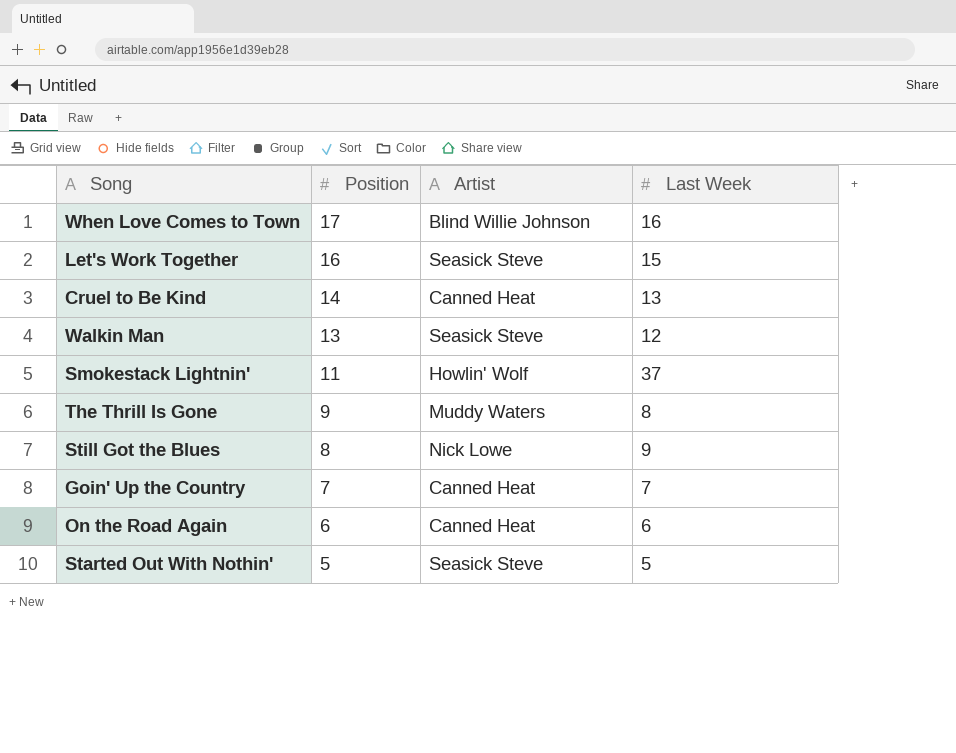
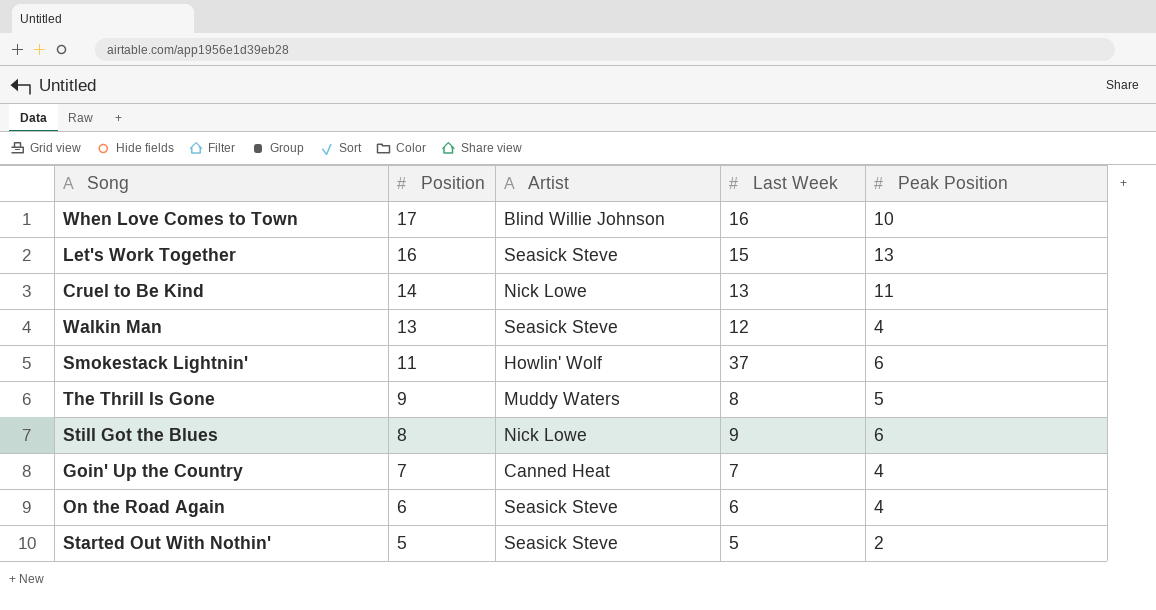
column Peak Position | position: none -> 5
Cruel to Be Kind | Artist: Canned Heat -> Nick Lowe
On the Road Again | Artist: Canned Heat -> Seasick Steve

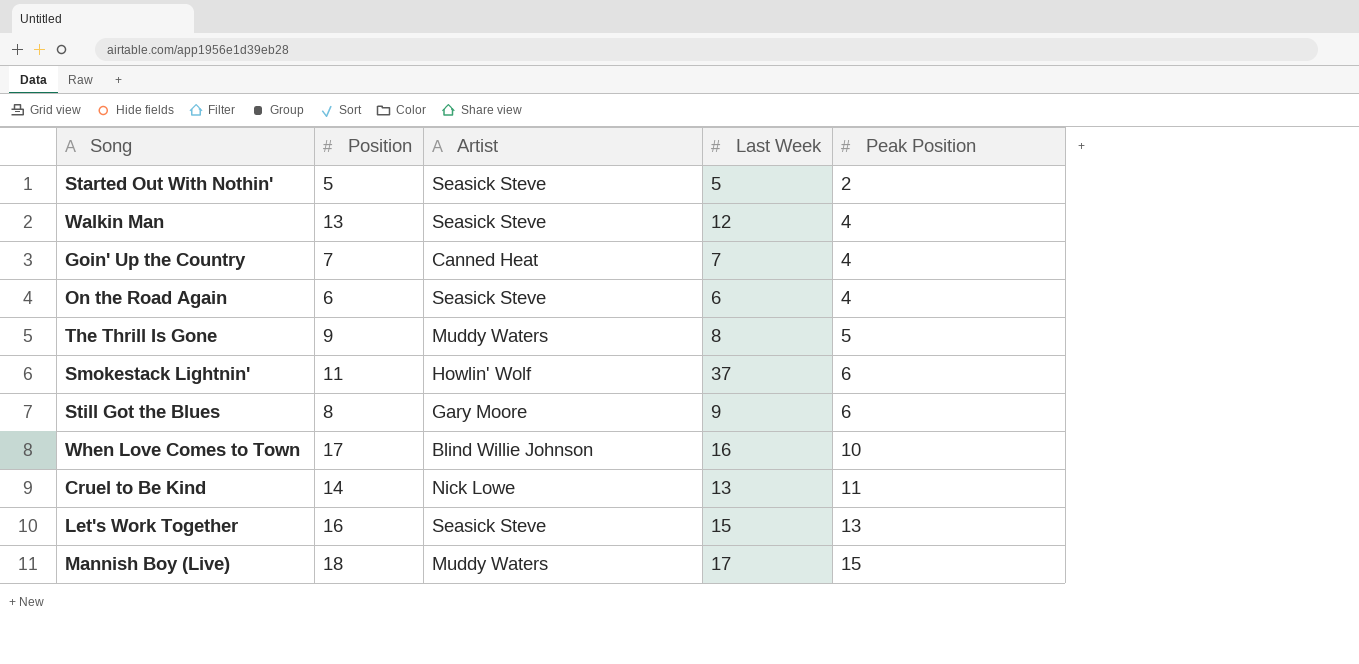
row order: Position descending -> Peak Position ascending
Still Got the Blues | Artist: Nick Lowe -> Gary Moore
row Mannish Boy (Live): none -> 18 | Muddy Waters | 17 | 15

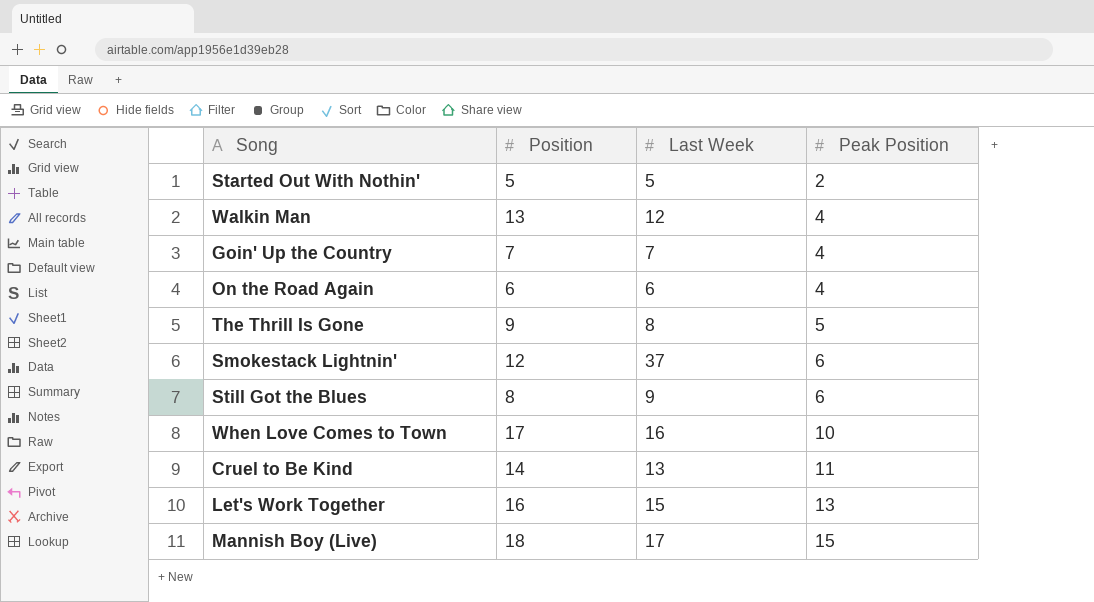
column Artist | position: 3 -> none
Smokestack Lightnin' | Position: 11 -> 12

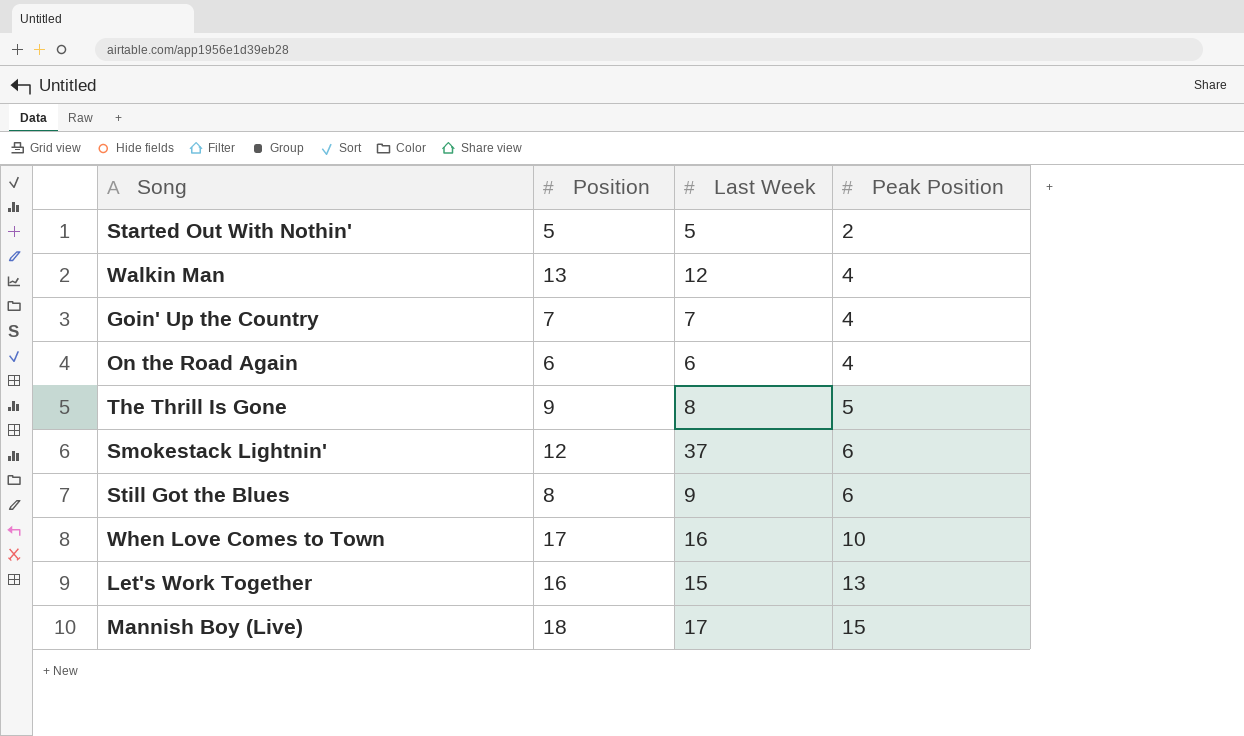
row Cruel to Be Kind: 14 | 13 | 11 -> none

